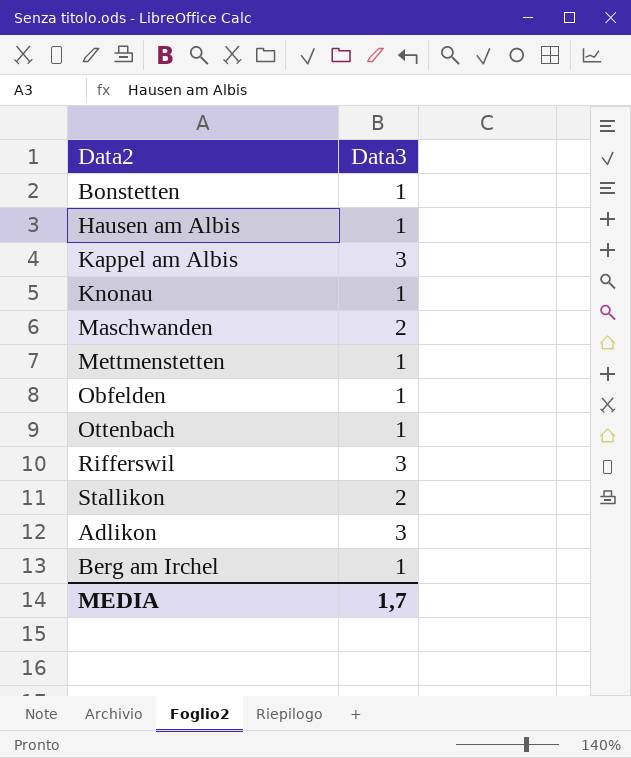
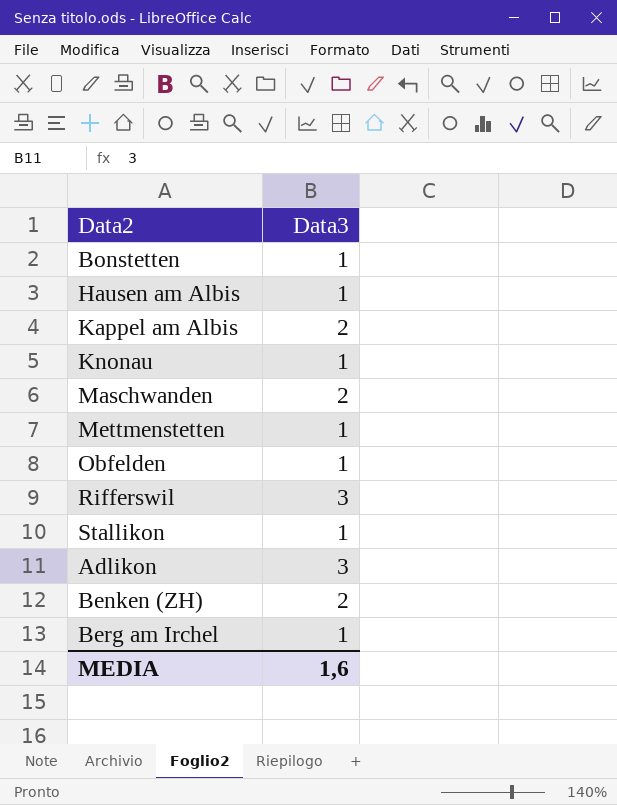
row Ottenbach: 1 -> none
Kappel am Albis | Data3: 3 -> 2
Stallikon | Data3: 2 -> 1
row Benken (ZH): none -> 2
MEDIA | Data3: 1,7 -> 1,6

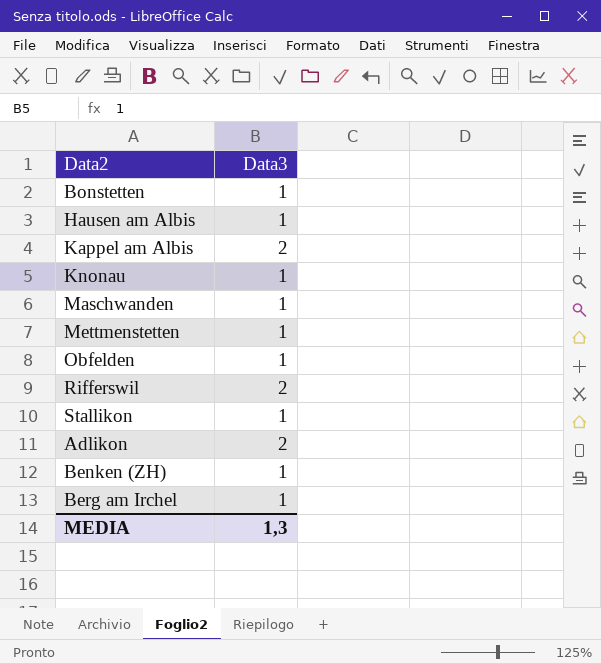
Maschwanden | Data3: 2 -> 1
Rifferswil | Data3: 3 -> 2
Adlikon | Data3: 3 -> 2
Benken (ZH) | Data3: 2 -> 1
MEDIA | Data3: 1,6 -> 1,3

